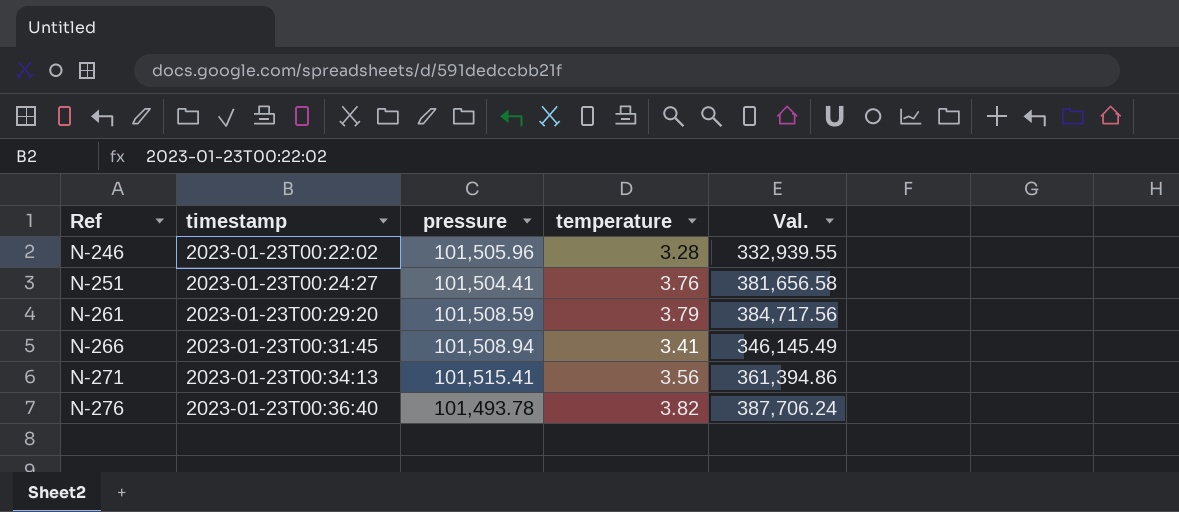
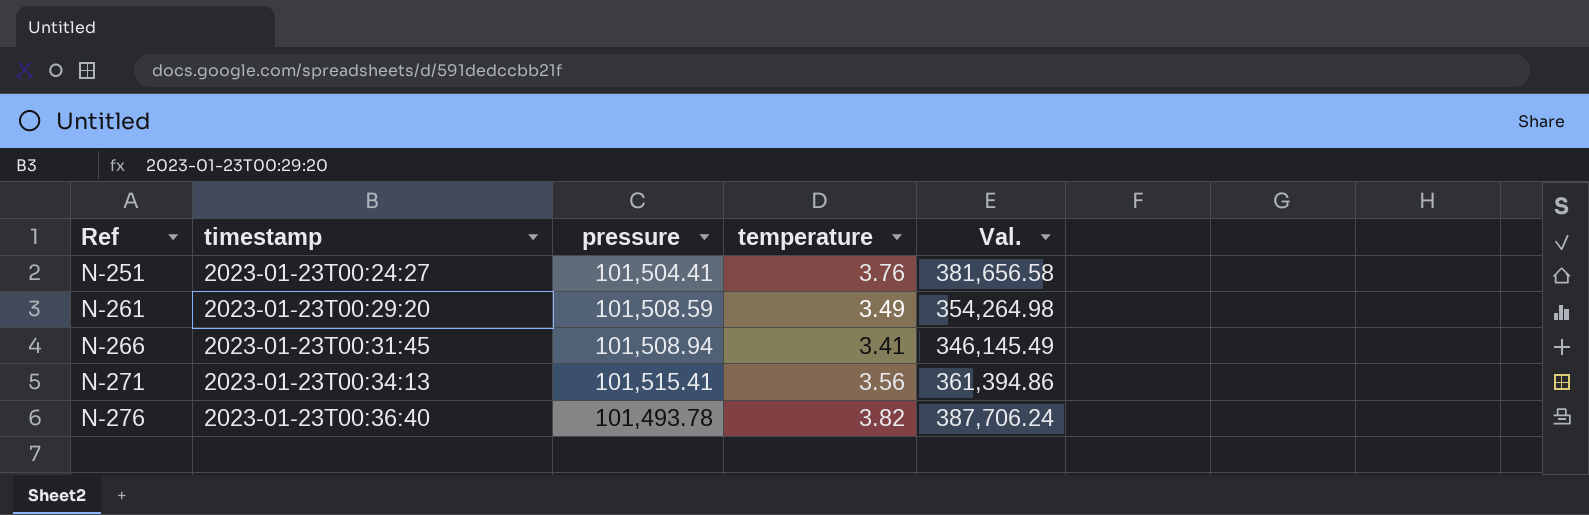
row N-246: 2023-01-23T00:22:02 | 101,505.96 | 3.28 | 332,939.55 -> none
N-261 | temperature: 3.79 -> 3.49
N-261 | Val.: 384,717.56 -> 354,264.98

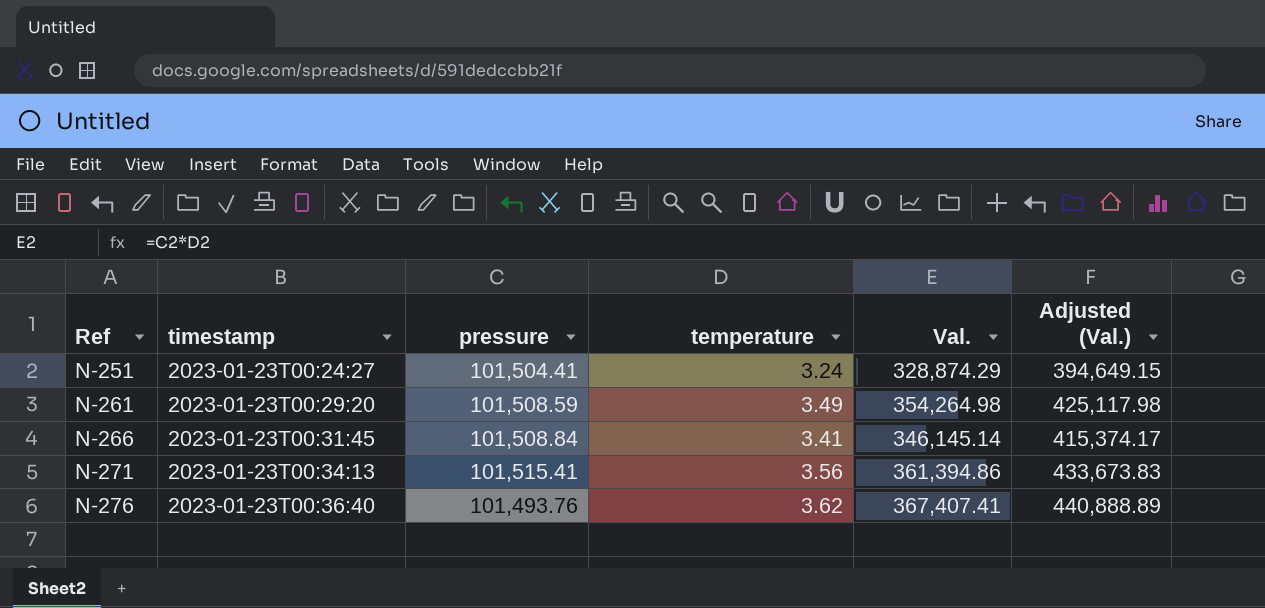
column Adjusted (Val.) | formula: none -> [Val.] * 1.2
N-251 | temperature: 3.76 -> 3.24
N-251 | Val.: 381,656.58 -> 328,874.29
N-266 | pressure: 101,508.94 -> 101,508.84
N-266 | Val.: 346,145.49 -> 346,145.14
N-276 | pressure: 101,493.78 -> 101,493.76
N-276 | temperature: 3.82 -> 3.62
N-276 | Val.: 387,706.24 -> 367,407.41

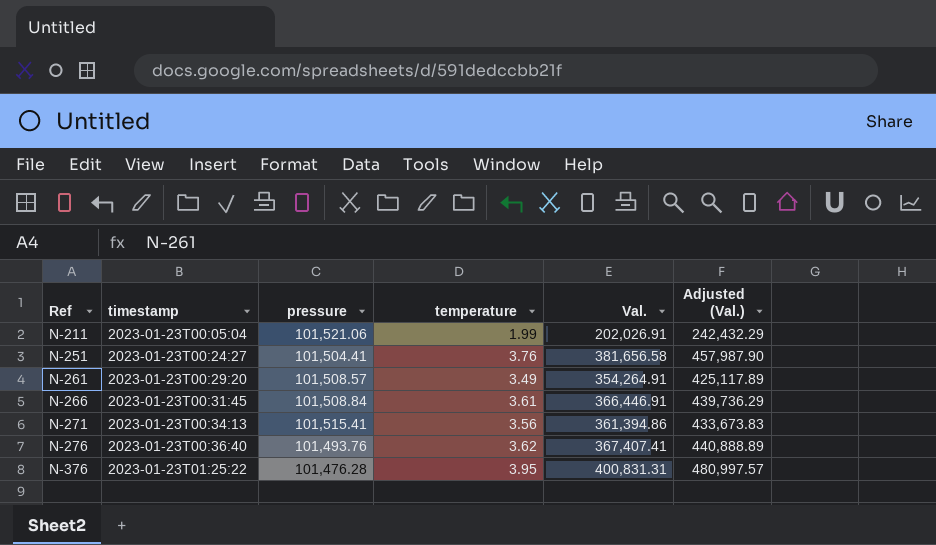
row N-211: none -> 2023-01-23T00:05:04 | 101,521.06 | 1.99 | 202,026.91 | 242,432.29
N-251 | temperature: 3.24 -> 3.76
N-251 | Val.: 328,874.29 -> 381,656.58
N-251 | Adjusted (Val.): 394,649.15 -> 457,987.90
N-261 | pressure: 101,508.59 -> 101,508.57
N-261 | Val.: 354,264.98 -> 354,264.91
N-261 | Adjusted (Val.): 425,117.98 -> 425,117.89
N-266 | temperature: 3.41 -> 3.61
N-266 | Val.: 346,145.14 -> 366,446.91
N-266 | Adjusted (Val.): 415,374.17 -> 439,736.29
row N-376: none -> 2023-01-23T01:25:22 | 101,476.28 | 3.95 | 400,831.31 | 480,997.57

